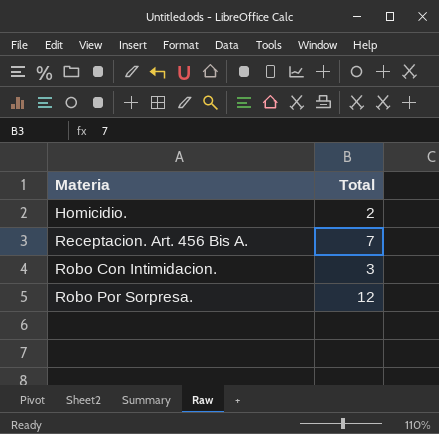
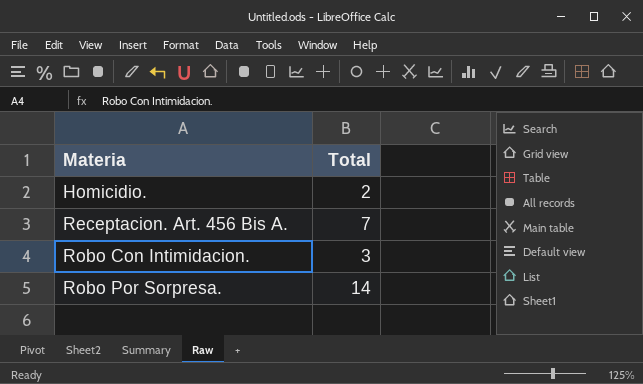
Robo Por Sorpresa. | Total: 12 -> 14

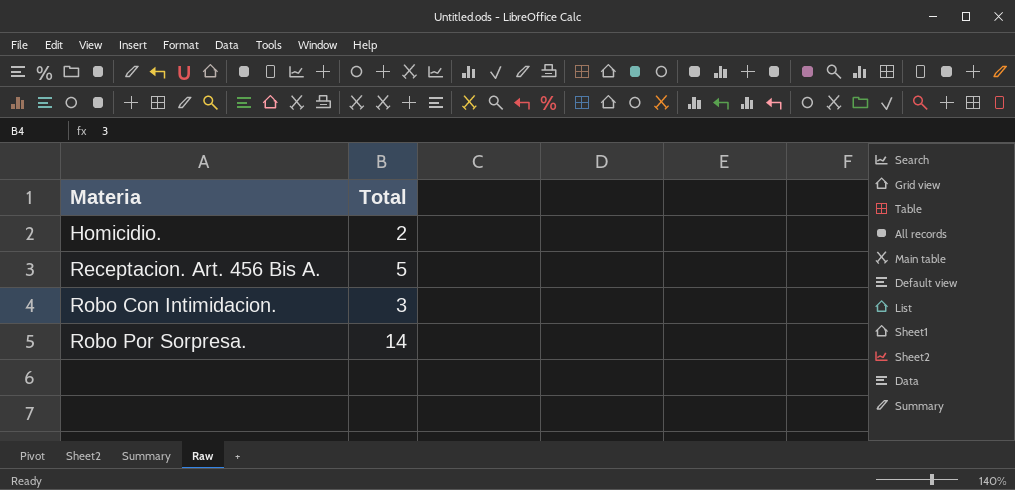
Receptacion. Art. 456 Bis A. | Total: 7 -> 5

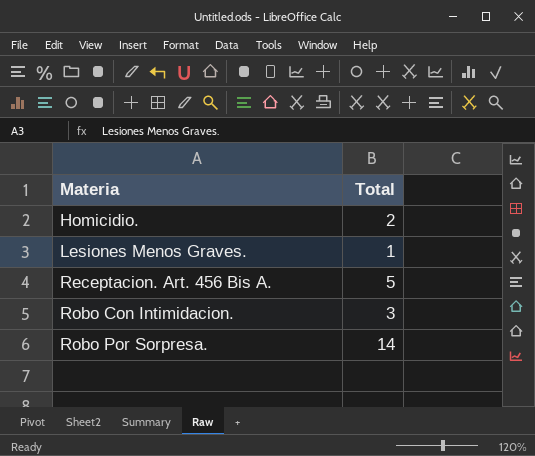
row Lesiones Menos Graves.: none -> 1

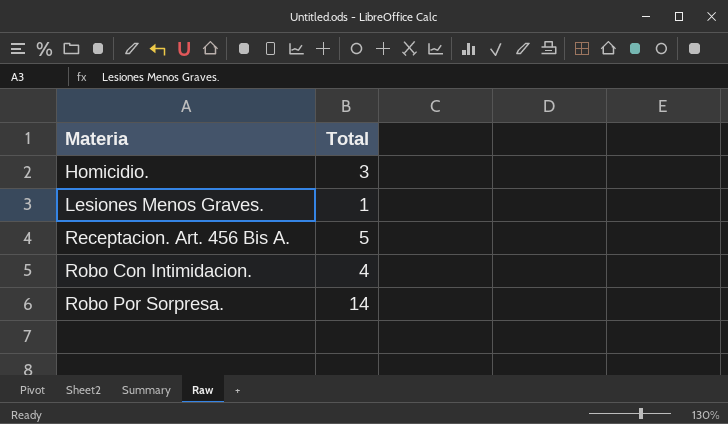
Homicidio. | Total: 2 -> 3
Robo Con Intimidacion. | Total: 3 -> 4

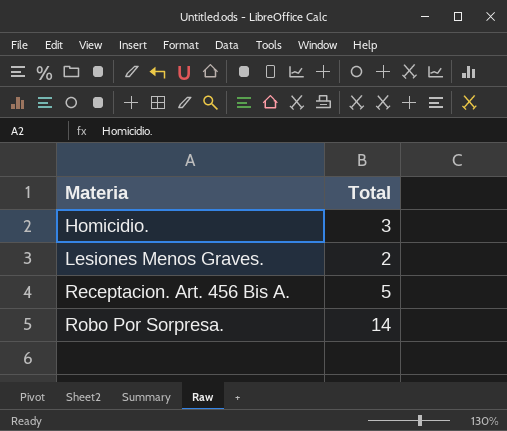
row Robo Con Intimidacion.: 4 -> none
Lesiones Menos Graves. | Total: 1 -> 2

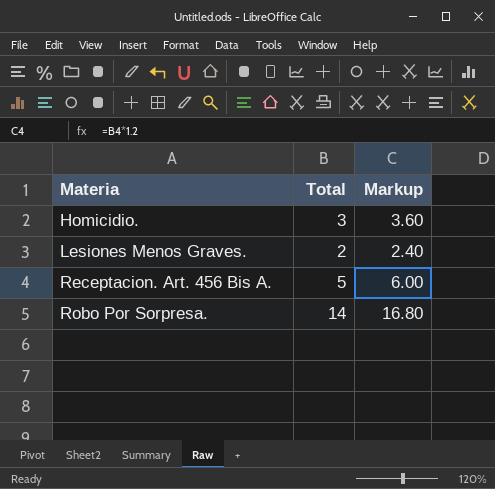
column Markup | formula: none -> [Total] * 1.2

